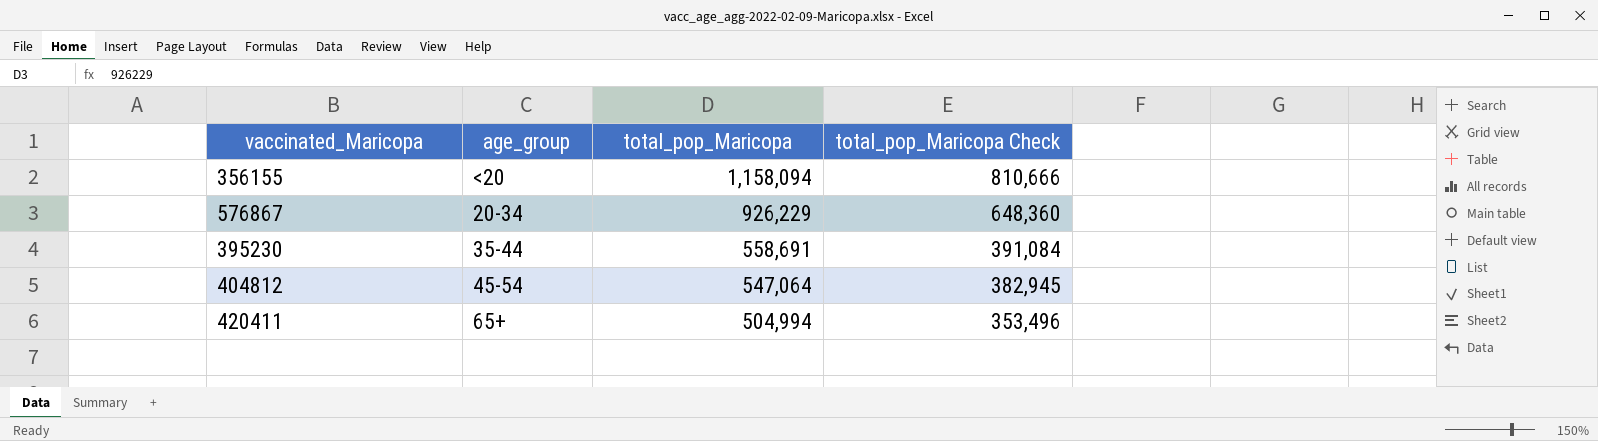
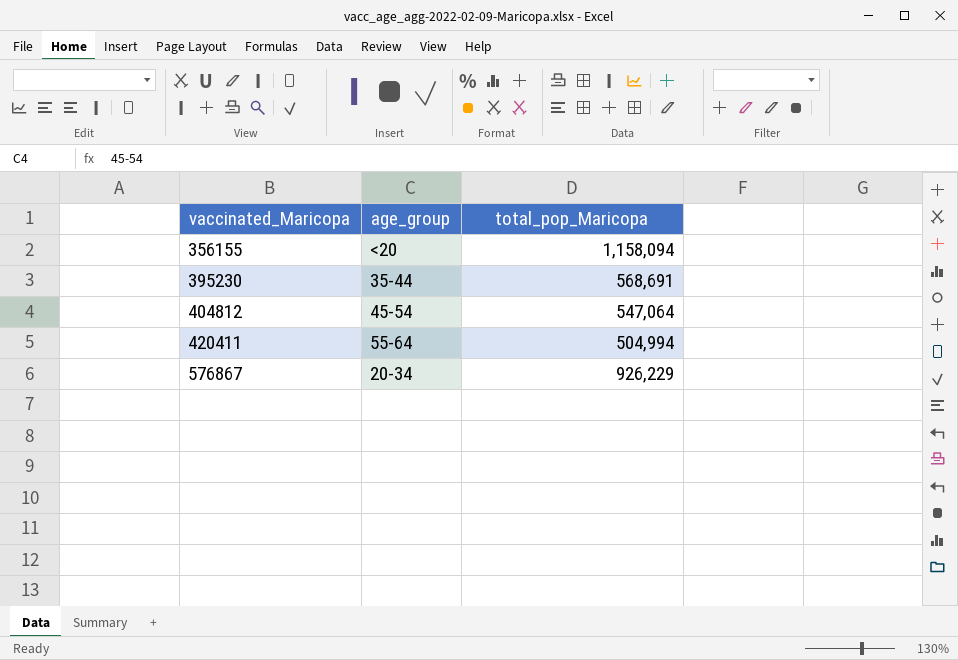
row order: total_pop_Maricopa descending -> vaccinated_Maricopa ascending
column total_pop_Maricopa Check | formula: [total_pop_Maricopa] * 0.7 -> none
395230 | total_pop_Maricopa: 558,691 -> 568,691
420411 | age_group: 65+ -> 55-64

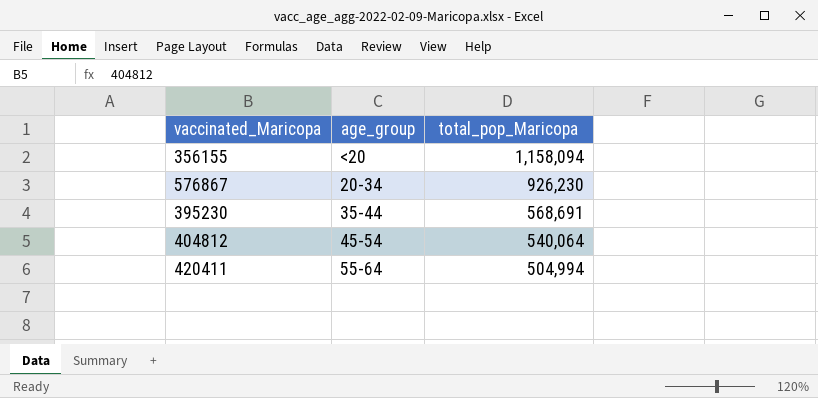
row order: vaccinated_Maricopa ascending -> total_pop_Maricopa descending
576867 | total_pop_Maricopa: 926,229 -> 926,230
404812 | total_pop_Maricopa: 547,064 -> 540,064

